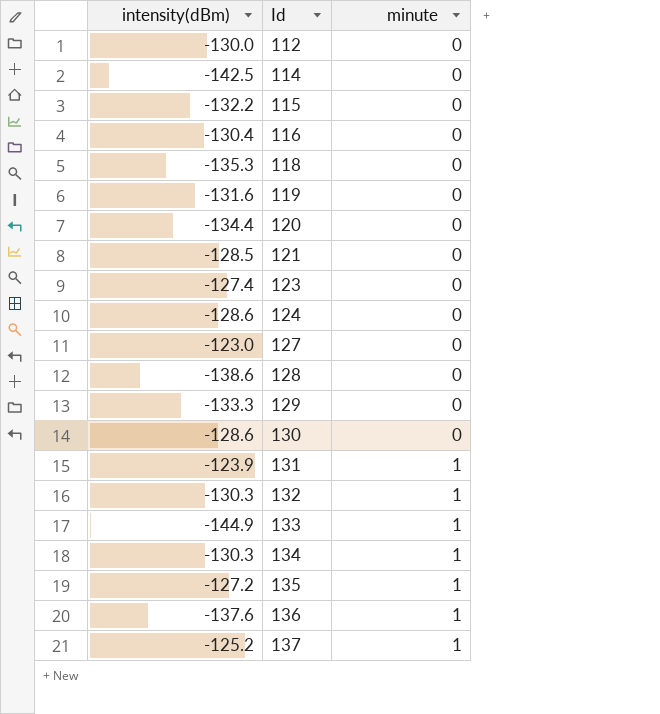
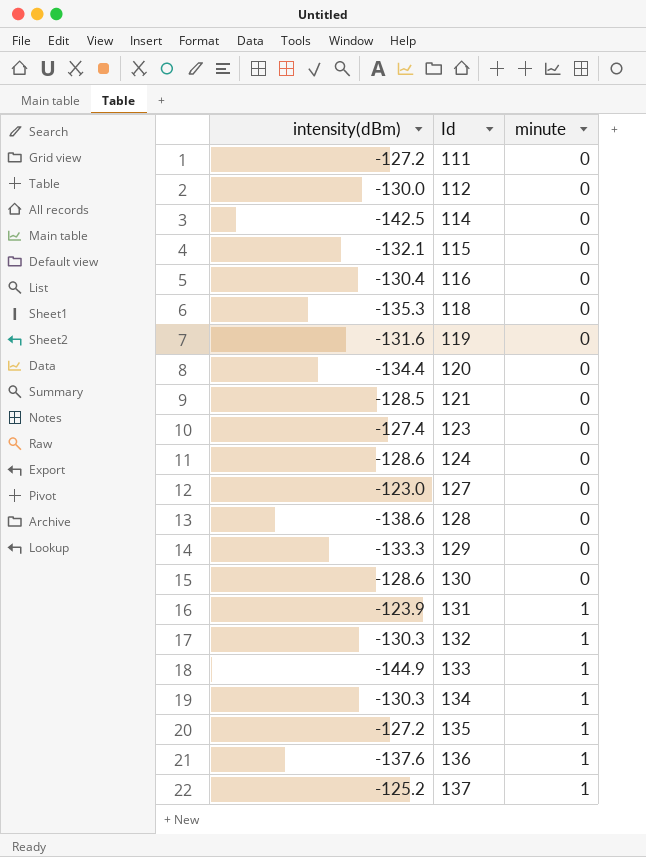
row 111: none -> -127.2 | 0
115 | intensity(dBm): -132.2 -> -132.1

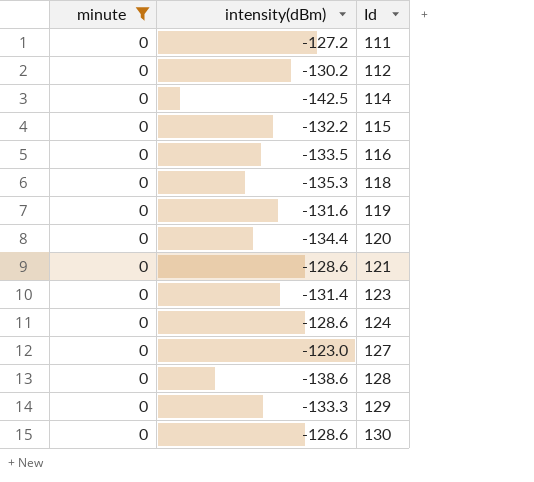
filter: none -> minute = 0
column minute | position: 3 -> 1
112 | intensity(dBm): -130.0 -> -130.2
115 | intensity(dBm): -132.1 -> -132.2
116 | intensity(dBm): -130.4 -> -133.5
121 | intensity(dBm): -128.5 -> -128.6
123 | intensity(dBm): -127.4 -> -131.4

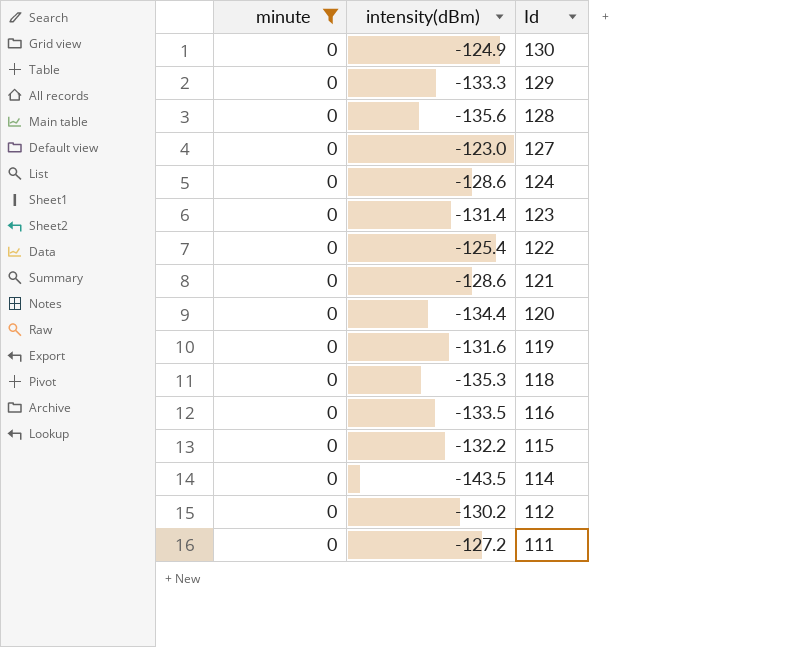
row order: Id ascending -> Id descending
130 | intensity(dBm): -128.6 -> -124.9
128 | intensity(dBm): -138.6 -> -135.6
row 122: none -> 0 | -125.4
114 | intensity(dBm): -142.5 -> -143.5

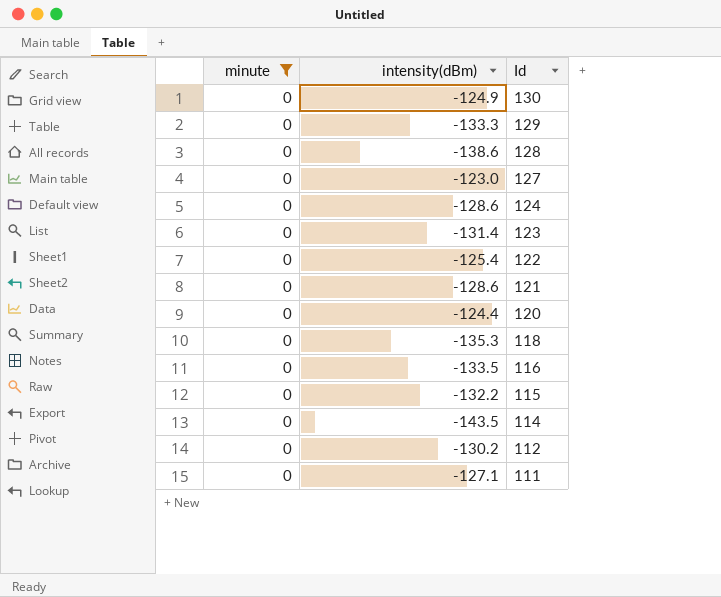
row 119: 0 | -131.6 -> none
128 | intensity(dBm): -135.6 -> -138.6
120 | intensity(dBm): -134.4 -> -124.4
111 | intensity(dBm): -127.2 -> -127.1

